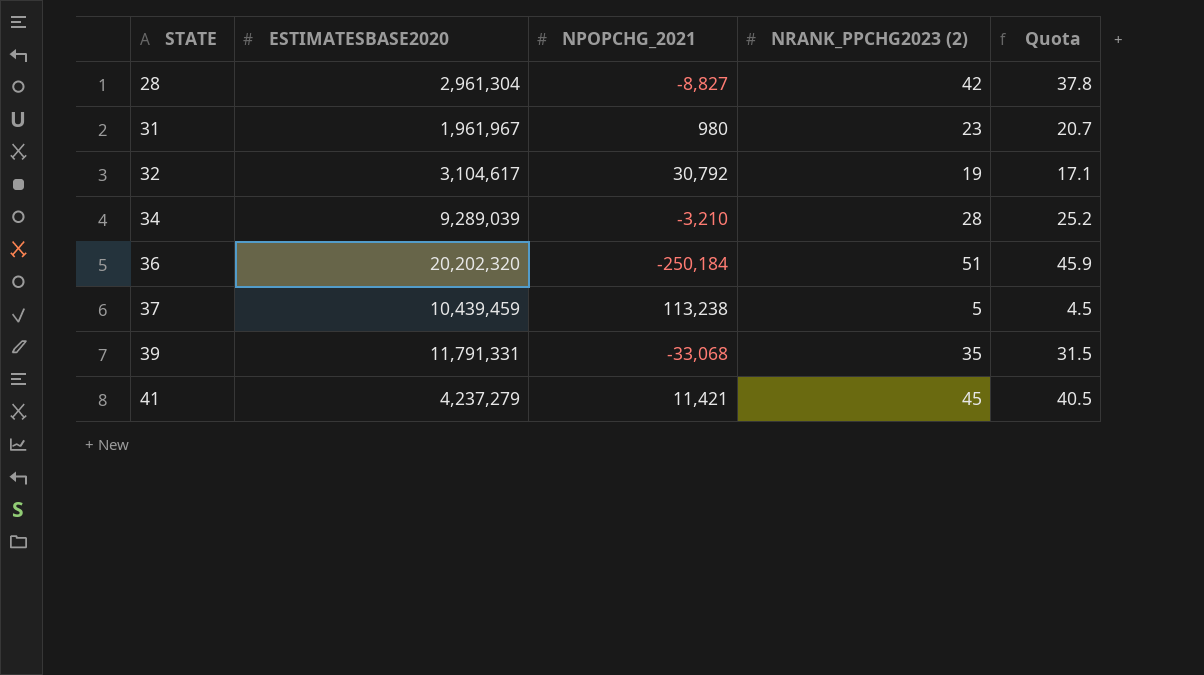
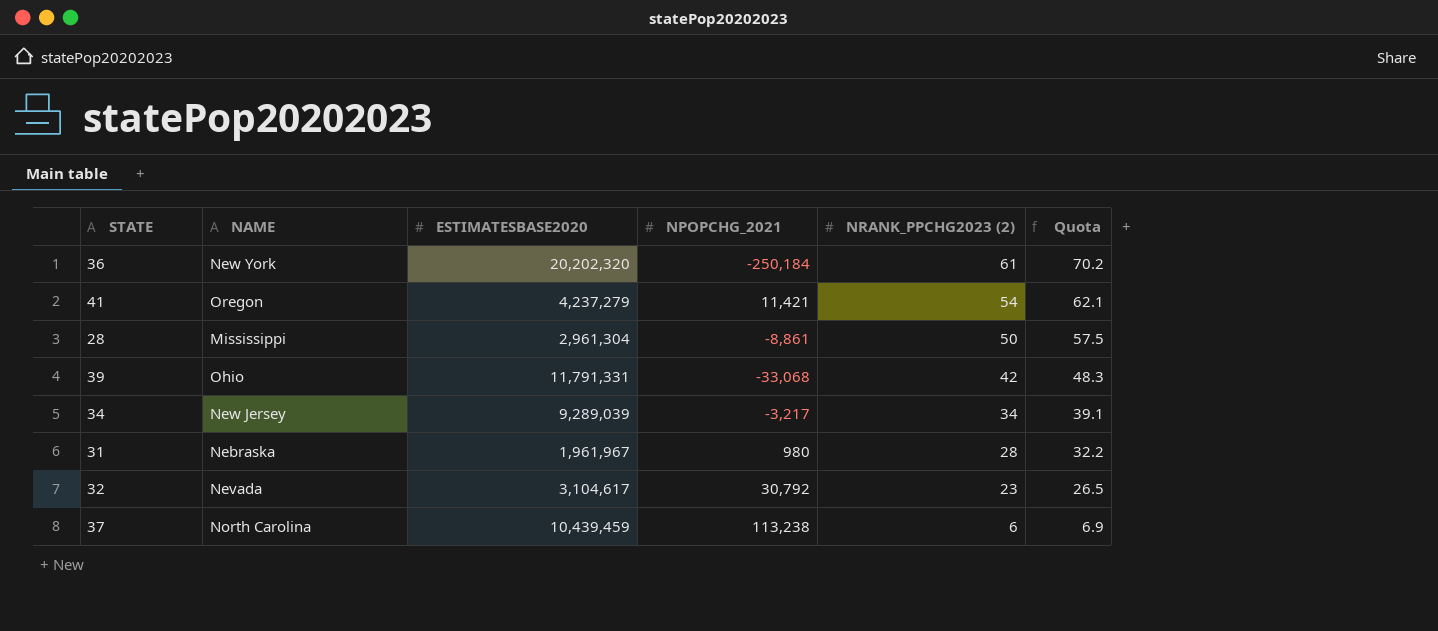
row order: STATE ascending -> NRANK_PPCHG2023 (2) descending
column NAME | position: none -> 2
column Quota | formula: [NRANK_PPCHG2023 (2)] * 0.9 -> [NRANK_PPCHG2023 (2)] * 1.15
36 | NRANK_PPCHG2023 (2): 51 -> 61
41 | NRANK_PPCHG2023 (2): 45 -> 54
28 | NPOPCHG_2021: -8,827 -> -8,861
28 | NRANK_PPCHG2023 (2): 42 -> 50
39 | NRANK_PPCHG2023 (2): 35 -> 42
34 | NPOPCHG_2021: -3,210 -> -3,217
34 | NRANK_PPCHG2023 (2): 28 -> 34
31 | NRANK_PPCHG2023 (2): 23 -> 28
32 | NRANK_PPCHG2023 (2): 19 -> 23
37 | NRANK_PPCHG2023 (2): 5 -> 6

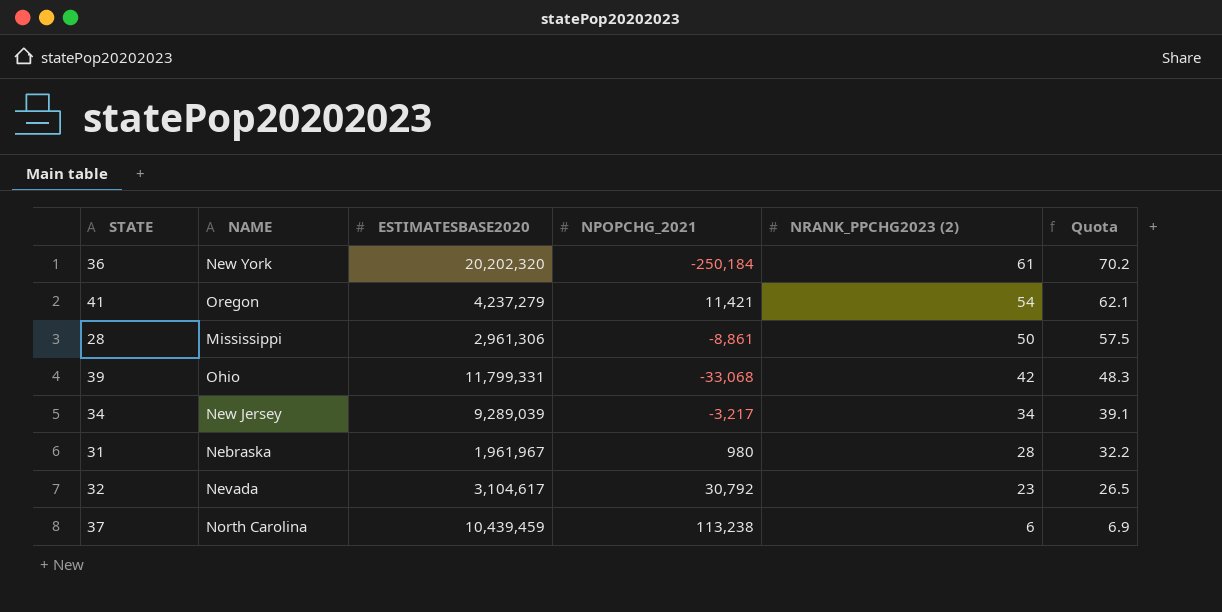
28 | ESTIMATESBASE2020: 2,961,304 -> 2,961,306
39 | ESTIMATESBASE2020: 11,791,331 -> 11,799,331

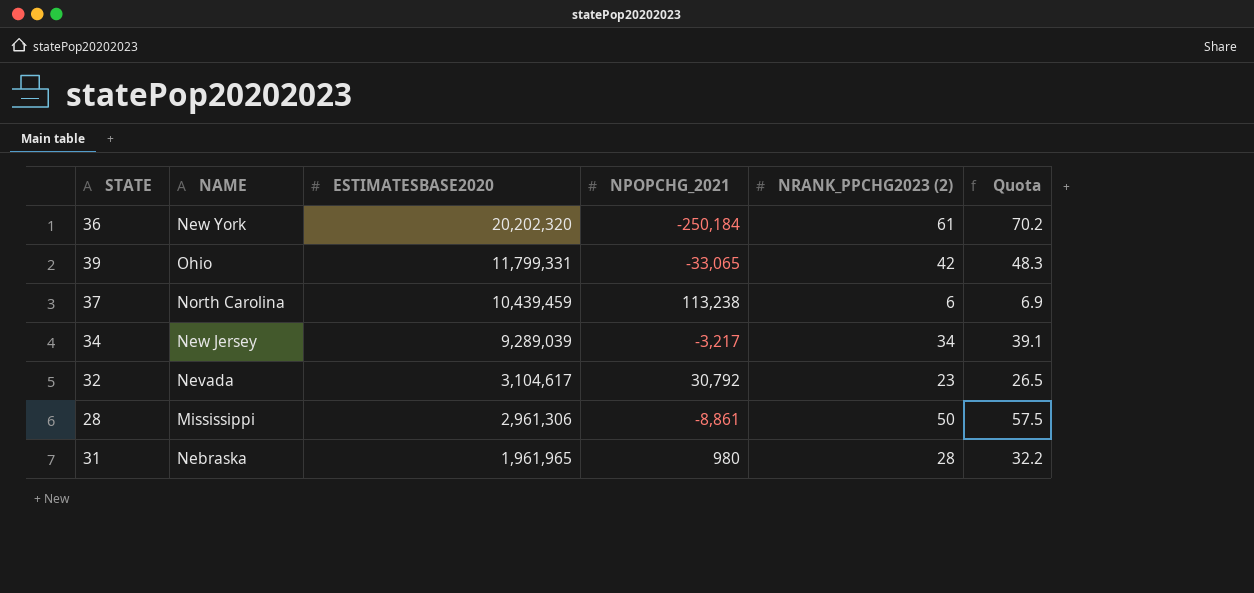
row order: NRANK_PPCHG2023 (2) descending -> ESTIMATESBASE2020 descending
row 41: Oregon | 4,237,279 | 11,421 | 54 | 62.1 -> none
39 | NPOPCHG_2021: -33,068 -> -33,065
31 | ESTIMATESBASE2020: 1,961,967 -> 1,961,965

